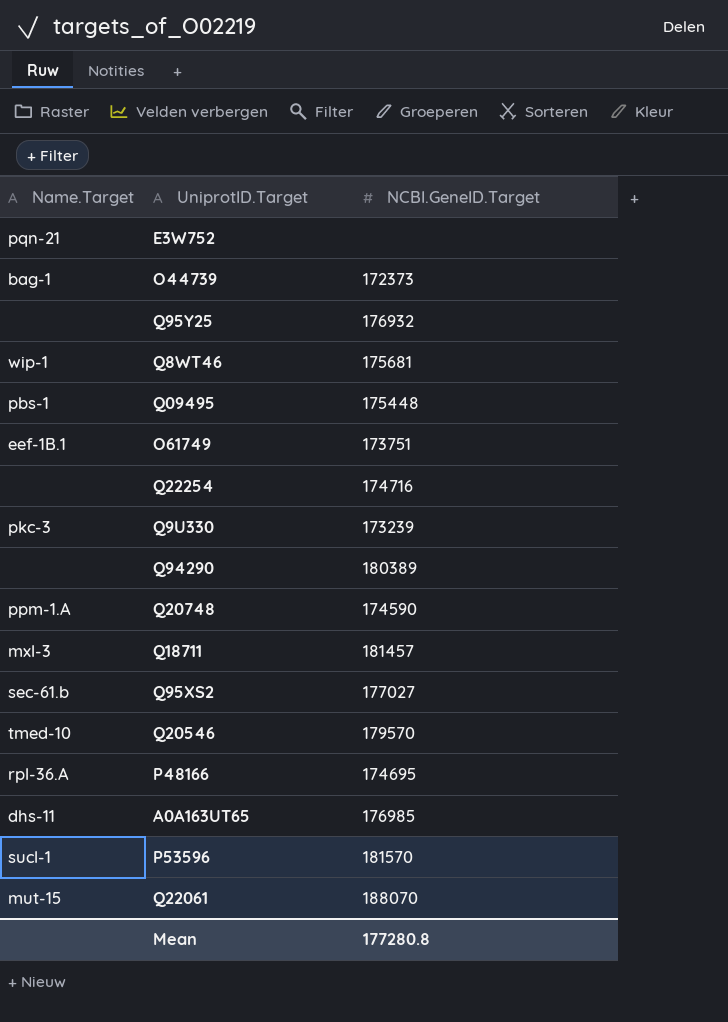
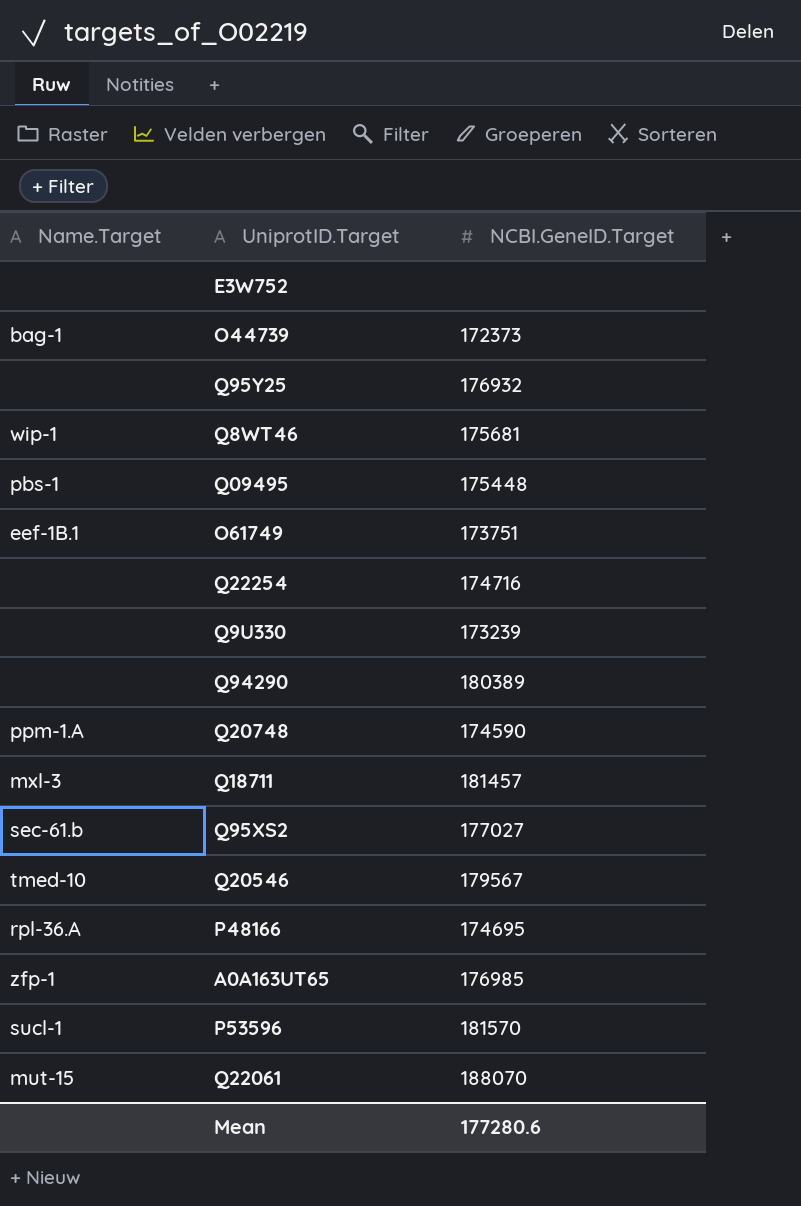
E3W752 | Name.Target: pqn-21 -> none
Q9U330 | Name.Target: pkc-3 -> none
Q20546 | NCBI.GeneID.Target: 179570 -> 179567
A0A163UT65 | Name.Target: dhs-11 -> zfp-1
Mean | NCBI.GeneID.Target: 177280.8 -> 177280.6

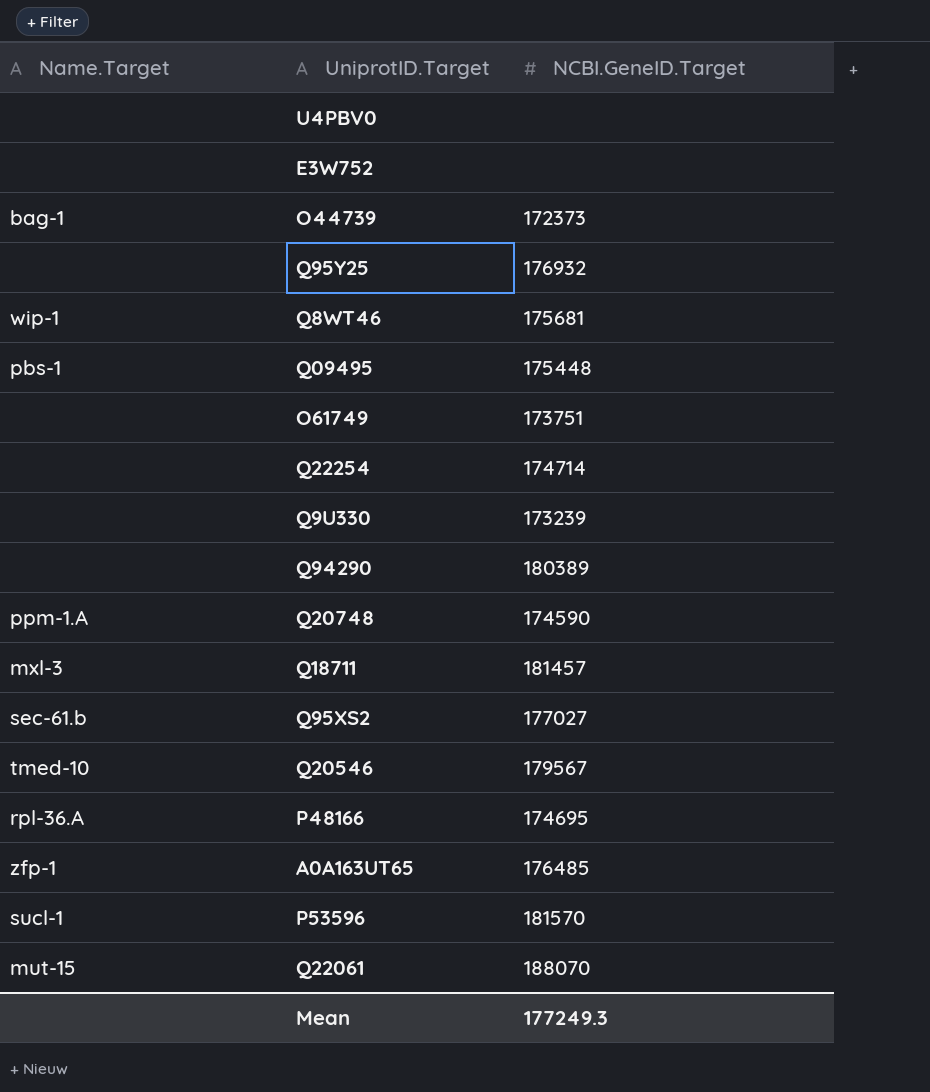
row U4PBV0: none -> none | none
O61749 | Name.Target: eef-1B.1 -> none
Q22254 | NCBI.GeneID.Target: 174716 -> 174714
A0A163UT65 | NCBI.GeneID.Target: 176985 -> 176485
Mean | NCBI.GeneID.Target: 177280.6 -> 177249.3

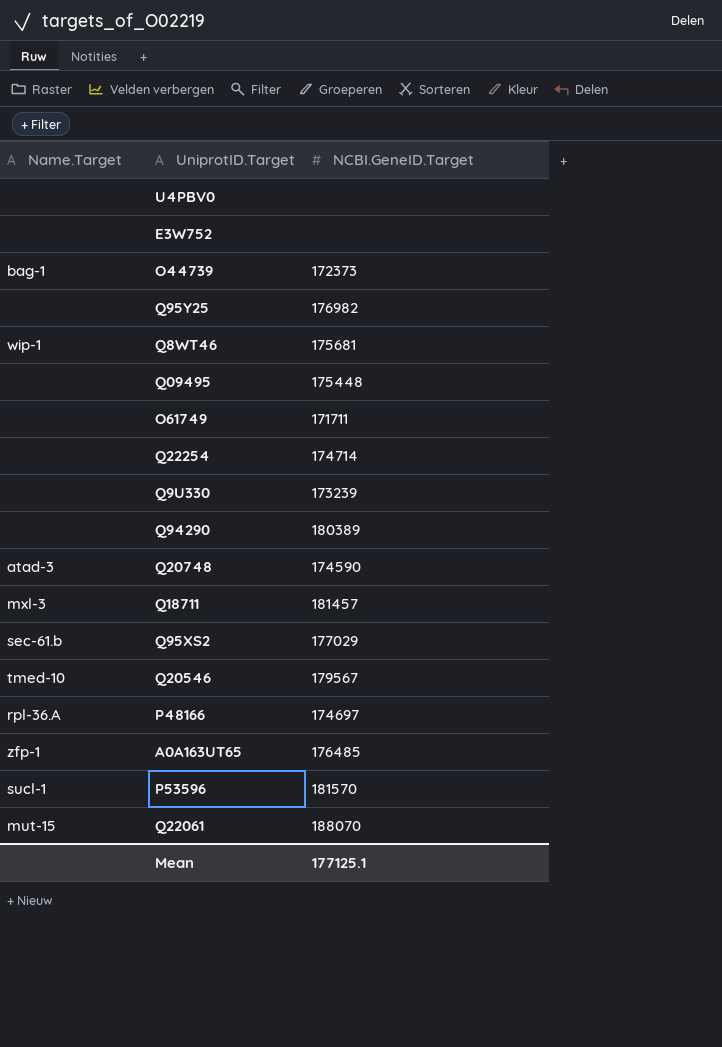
Q95Y25 | NCBI.GeneID.Target: 176932 -> 176982
Q09495 | Name.Target: pbs-1 -> none
O61749 | NCBI.GeneID.Target: 173751 -> 171711
Q20748 | Name.Target: ppm-1.A -> atad-3
Q95XS2 | NCBI.GeneID.Target: 177027 -> 177029
P48166 | NCBI.GeneID.Target: 174695 -> 174697
Mean | NCBI.GeneID.Target: 177249.3 -> 177125.1

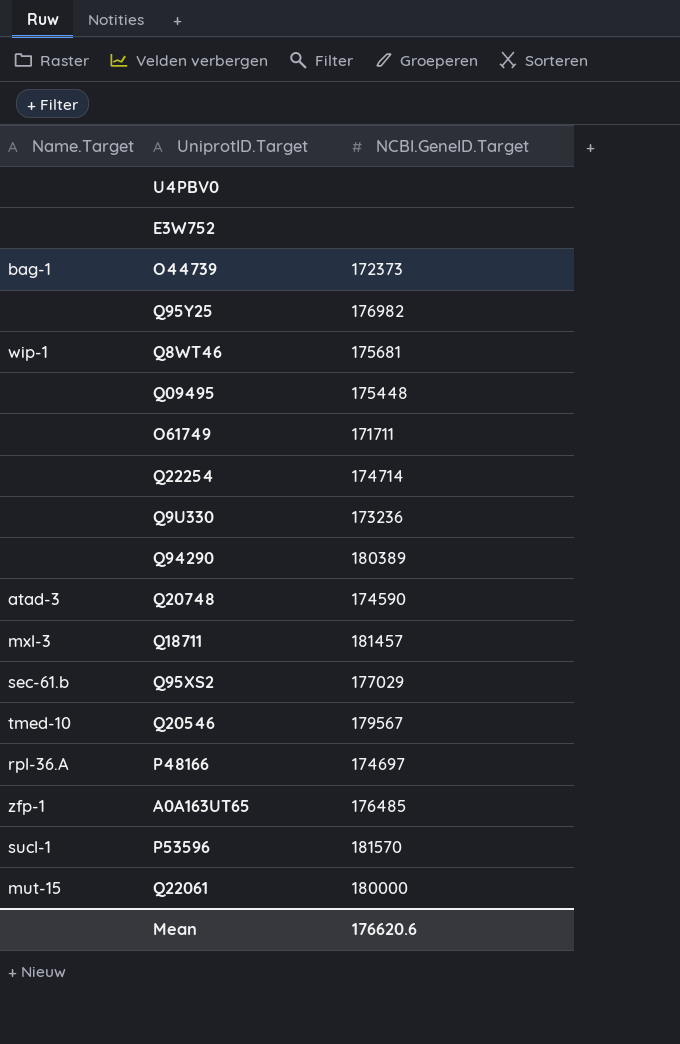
Q9U330 | NCBI.GeneID.Target: 173239 -> 173236
Q22061 | NCBI.GeneID.Target: 188070 -> 180000
Mean | NCBI.GeneID.Target: 177125.1 -> 176620.6

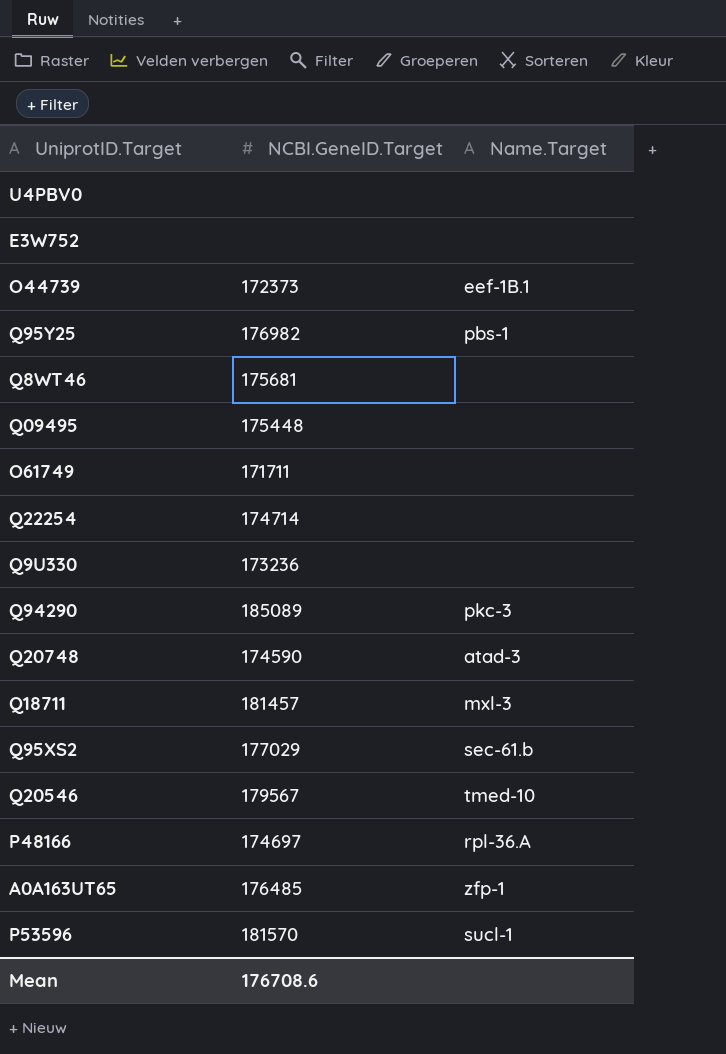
column Name.Target | position: 1 -> 3
row Q22061: mut-15 | 180000 -> none
O44739 | Name.Target: bag-1 -> eef-1B.1
Q95Y25 | Name.Target: none -> pbs-1
Q8WT46 | Name.Target: wip-1 -> none
Q94290 | NCBI.GeneID.Target: 180389 -> 185089
Q94290 | Name.Target: none -> pkc-3
Mean | NCBI.GeneID.Target: 176620.6 -> 176708.6

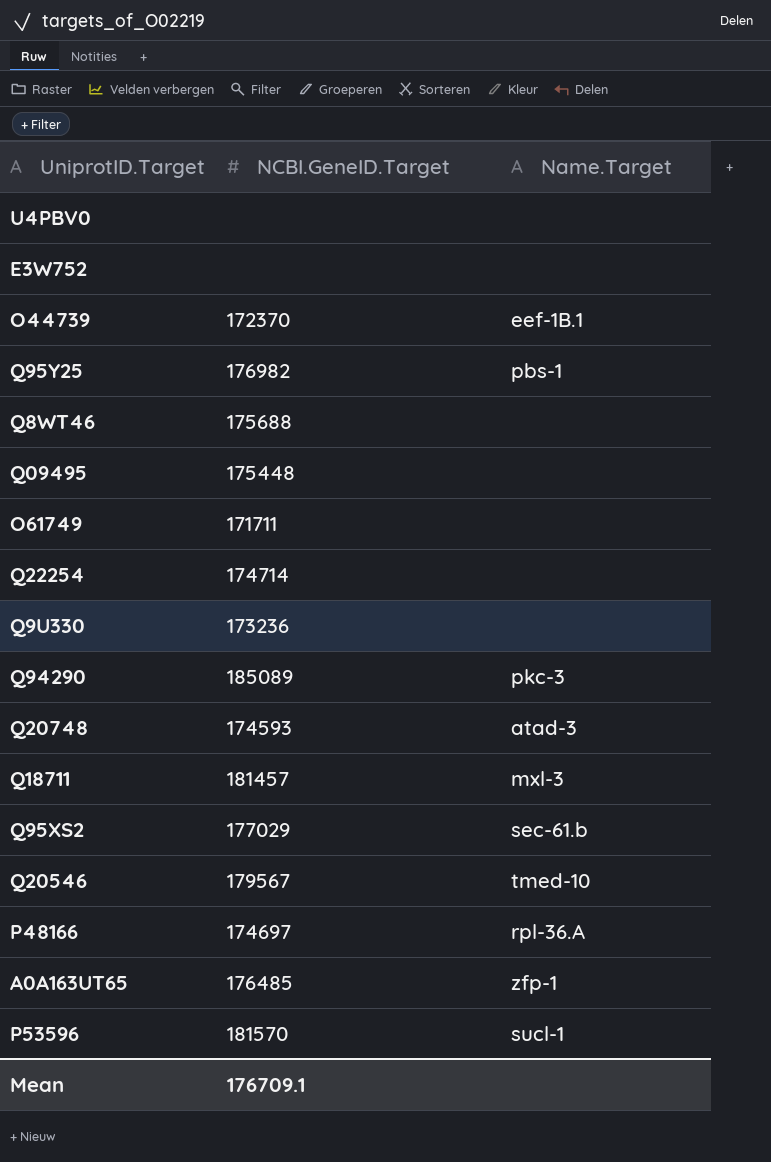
O44739 | NCBI.GeneID.Target: 172373 -> 172370
Q8WT46 | NCBI.GeneID.Target: 175681 -> 175688
Q20748 | NCBI.GeneID.Target: 174590 -> 174593
Mean | NCBI.GeneID.Target: 176708.6 -> 176709.1

